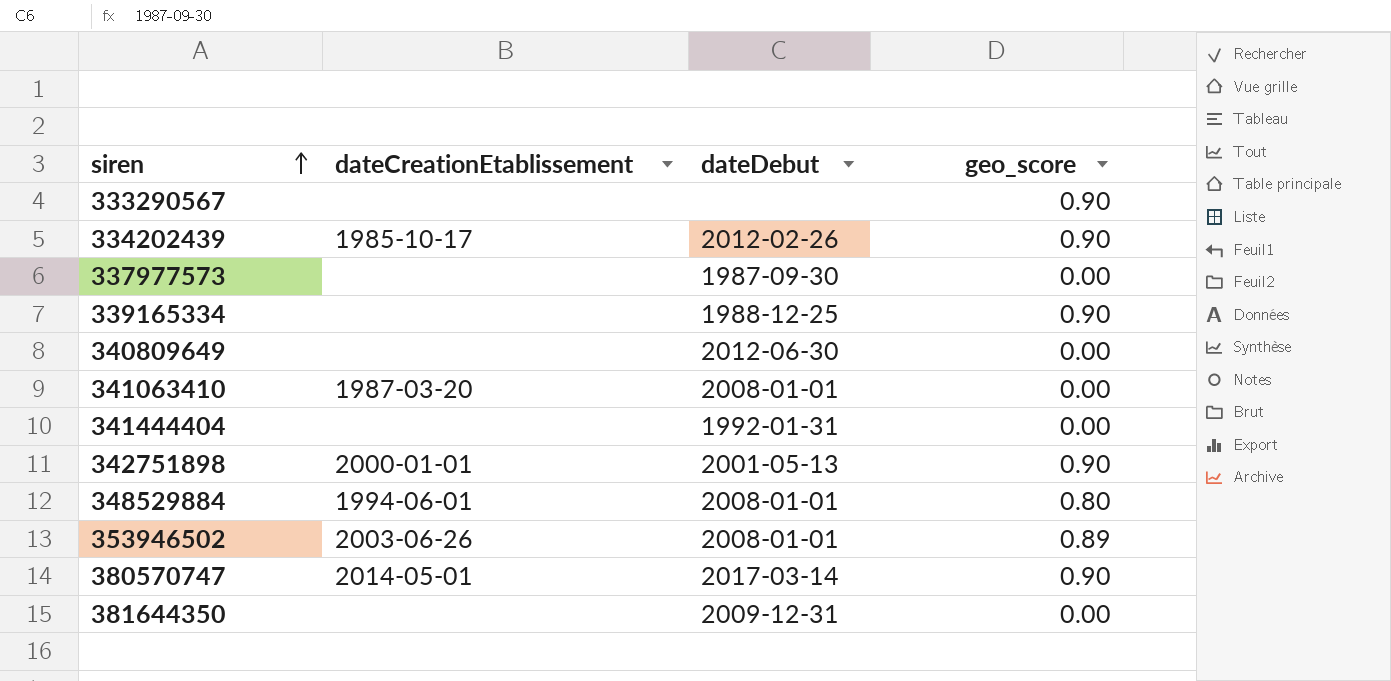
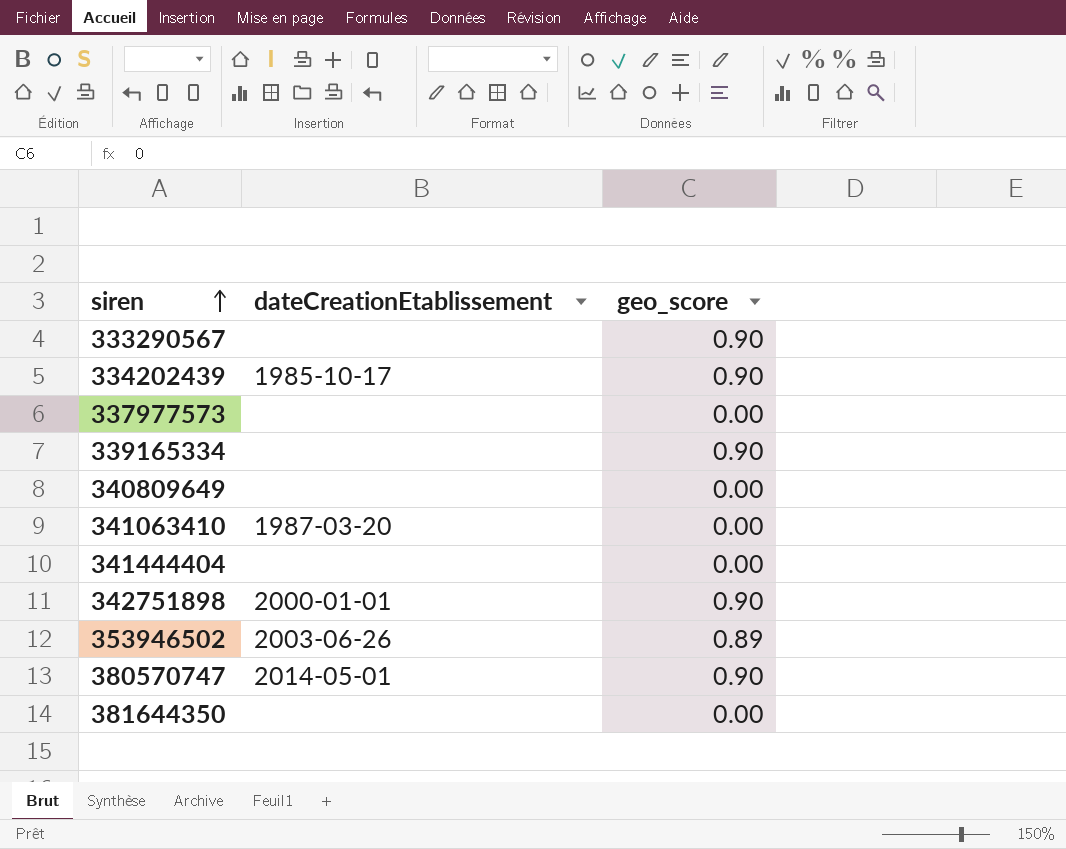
column dateDebut | position: 3 -> none
row 348529884: 1994-06-01 | 2008-01-01 | 0.80 -> none

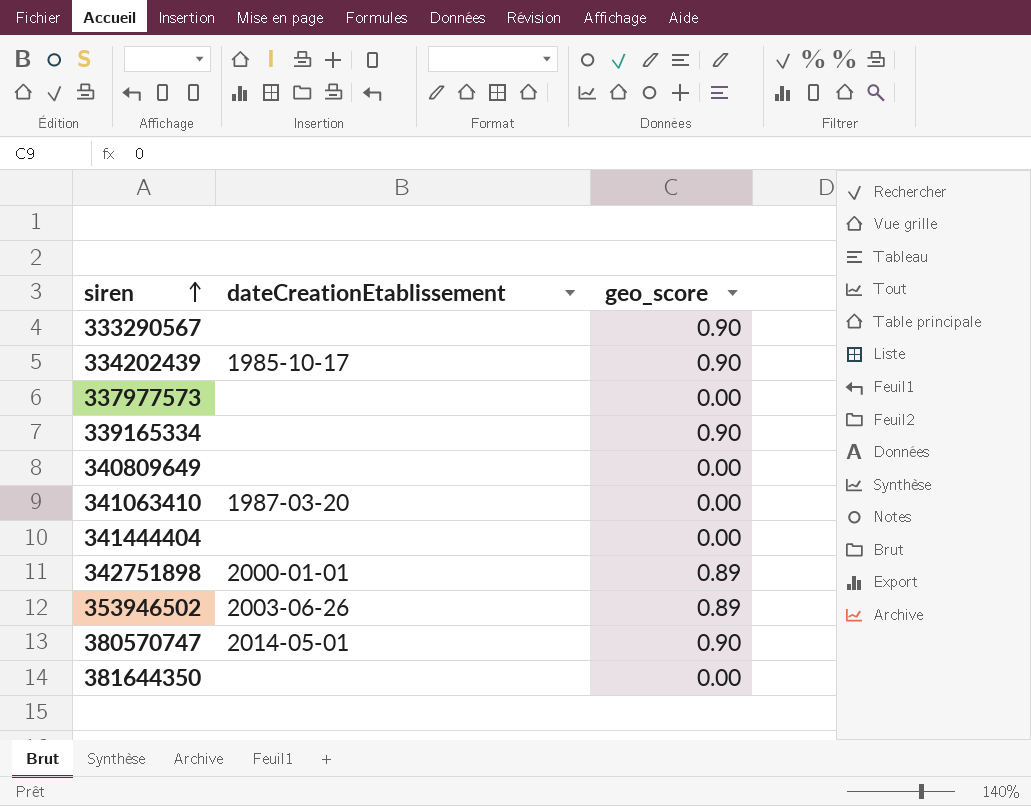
342751898 | geo_score: 0.90 -> 0.89

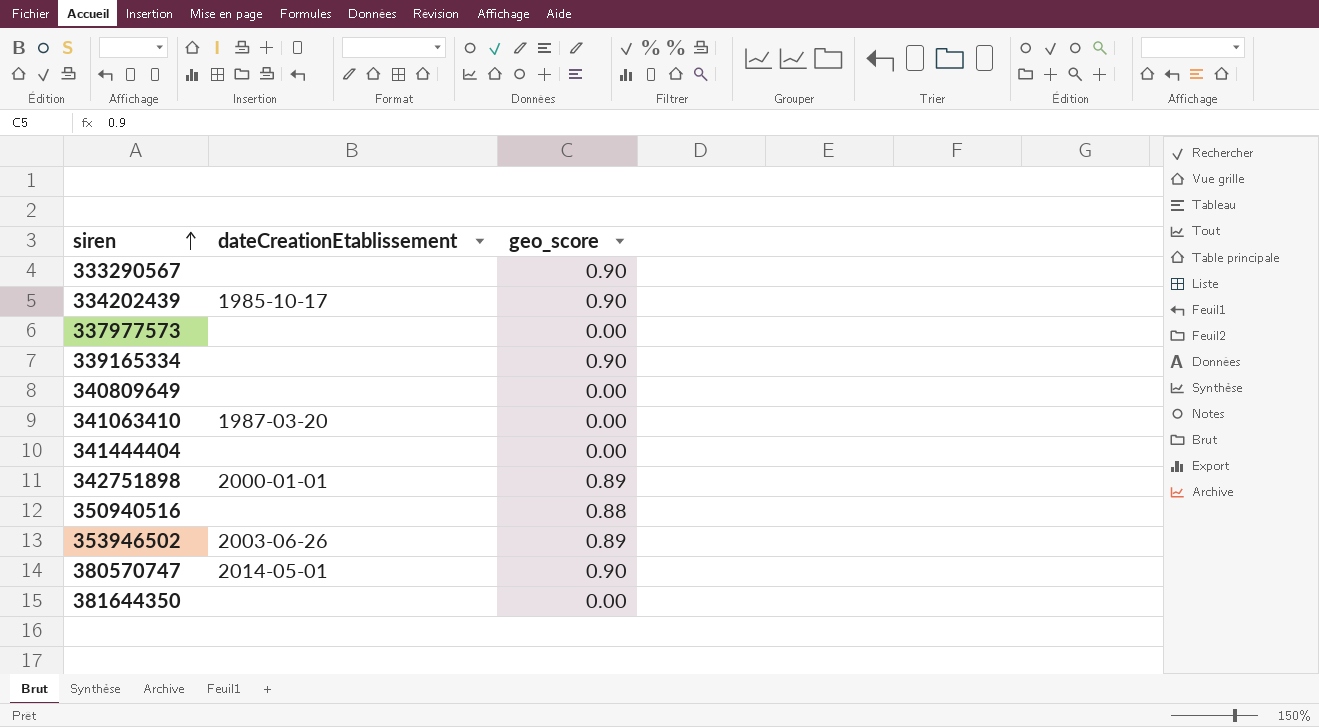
row 350940516: none -> none | 0.88

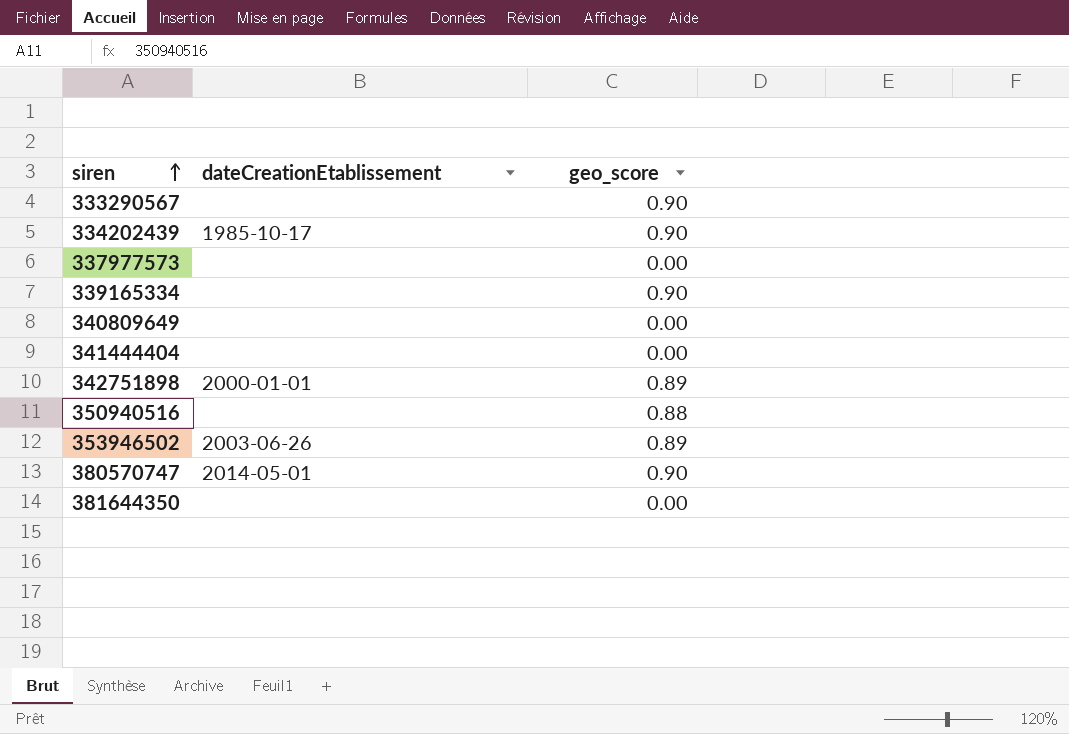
row 341063410: 1987-03-20 | 0.00 -> none

